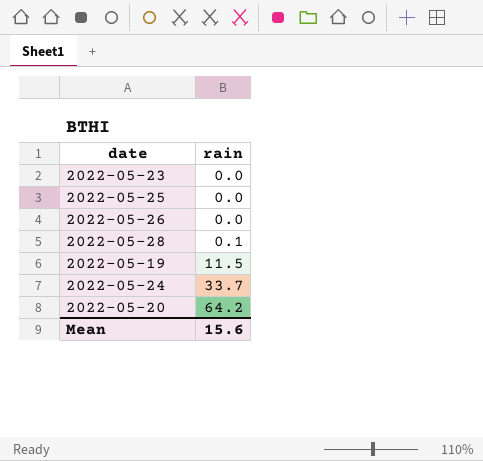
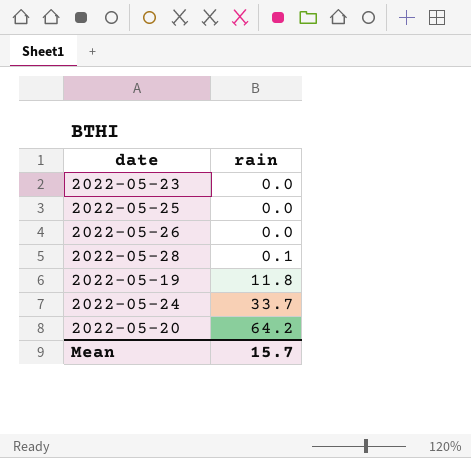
2022-05-19 | rain: 11.5 -> 11.8
Mean | rain: 15.6 -> 15.7

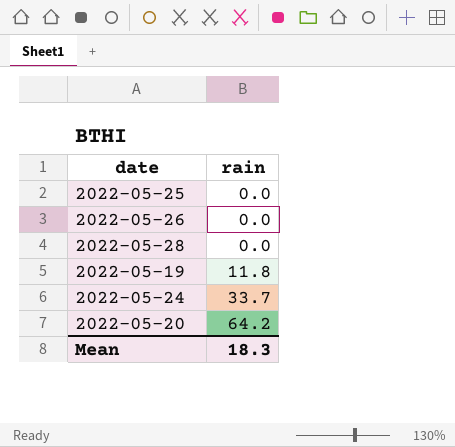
row 2022-05-23: 0.0 -> none
2022-05-28 | rain: 0.1 -> 0.0
Mean | rain: 15.7 -> 18.3

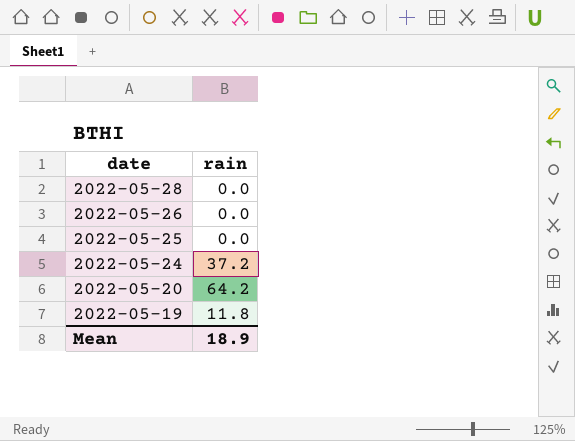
row order: rain ascending -> date descending
2022-05-24 | rain: 33.7 -> 37.2
Mean | rain: 18.3 -> 18.9

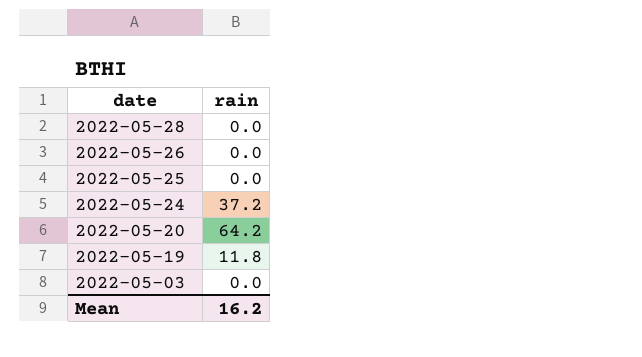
row 2022-05-03: none -> 0.0
Mean | rain: 18.9 -> 16.2

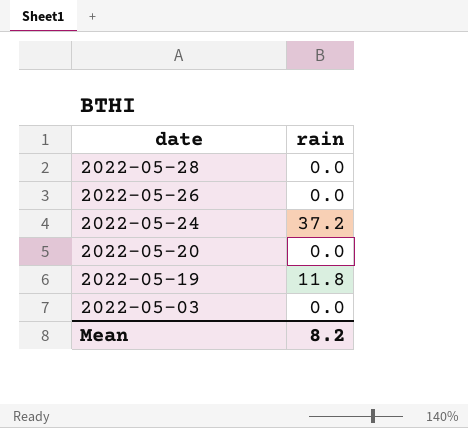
row 2022-05-25: 0.0 -> none
2022-05-20 | rain: 64.2 -> 0.0
Mean | rain: 16.2 -> 8.2

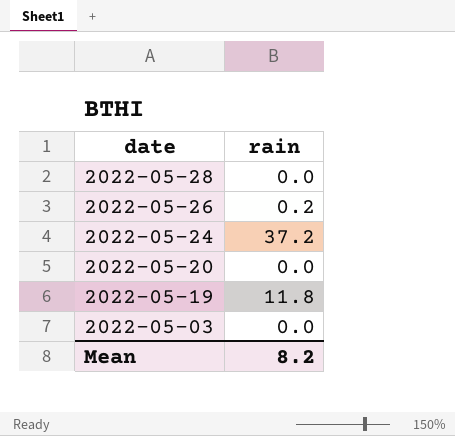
2022-05-26 | rain: 0.0 -> 0.2

